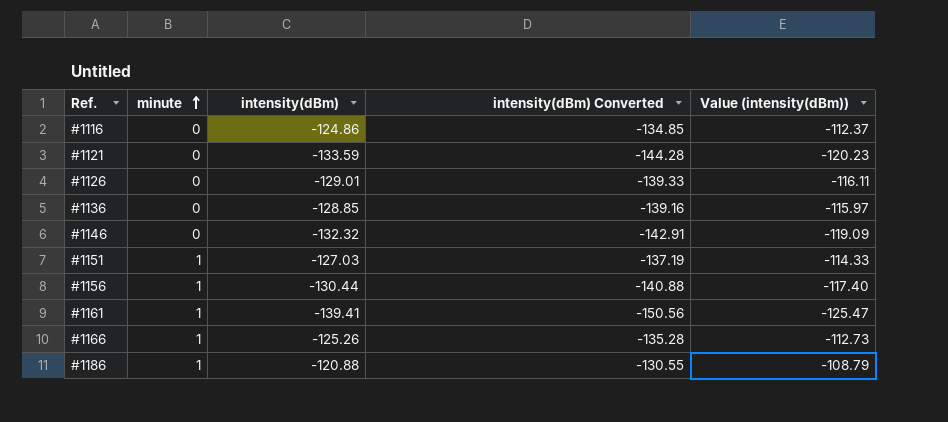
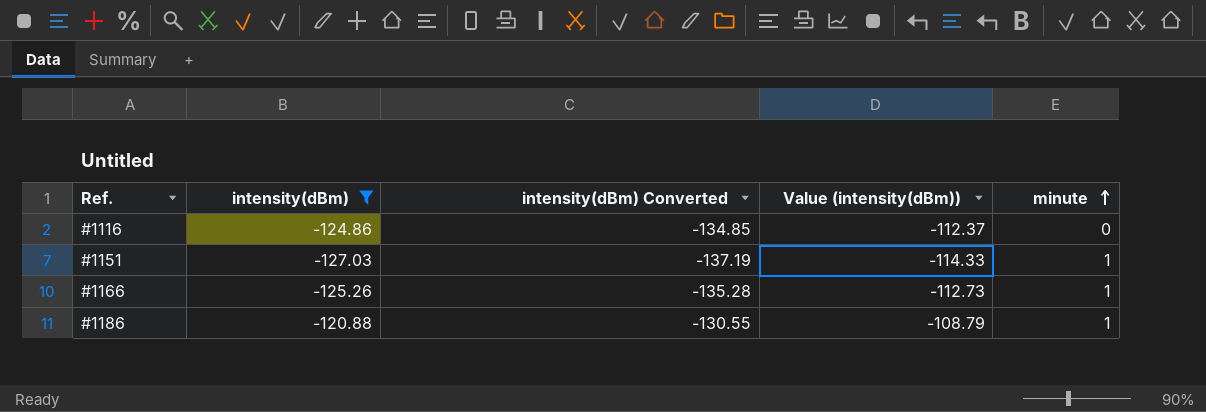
filter: none -> intensity(dBm) >= -127.03
column minute | position: 2 -> 5

